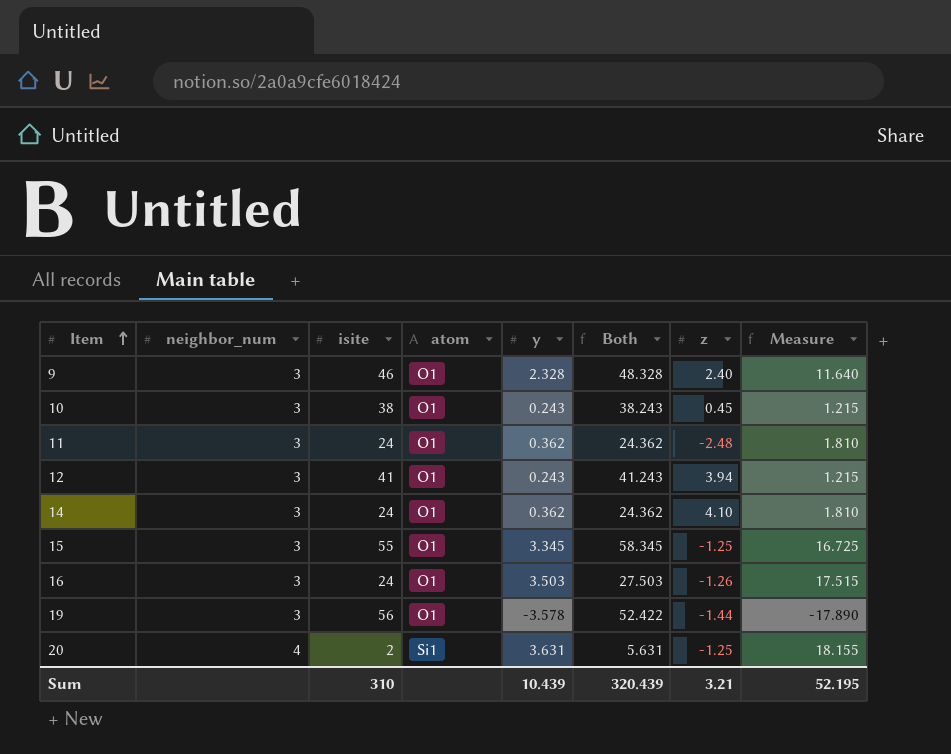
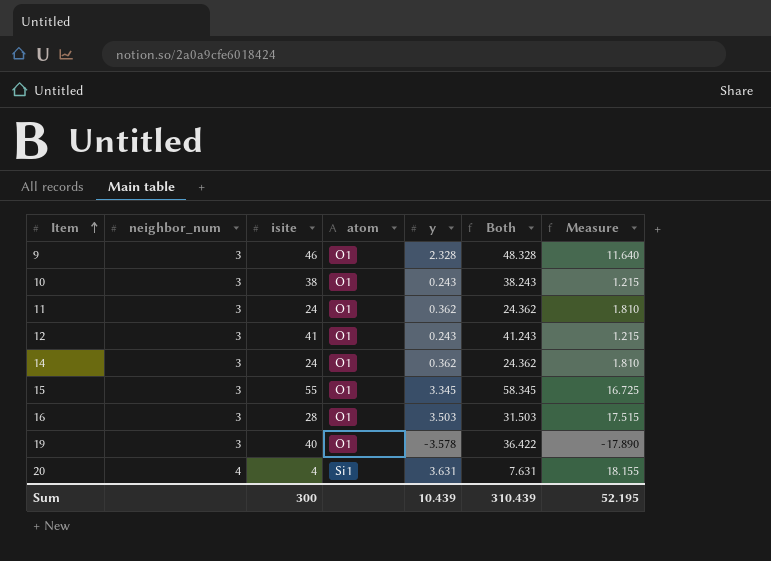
column z | position: 7 -> none
16 | isite: 24 -> 28
16 | Both: 27.503 -> 31.503
19 | isite: 56 -> 40
19 | Both: 52.422 -> 36.422
20 | isite: 2 -> 4
20 | Both: 5.631 -> 7.631
Sum | isite: 310 -> 300
Sum | Both: 320.439 -> 310.439

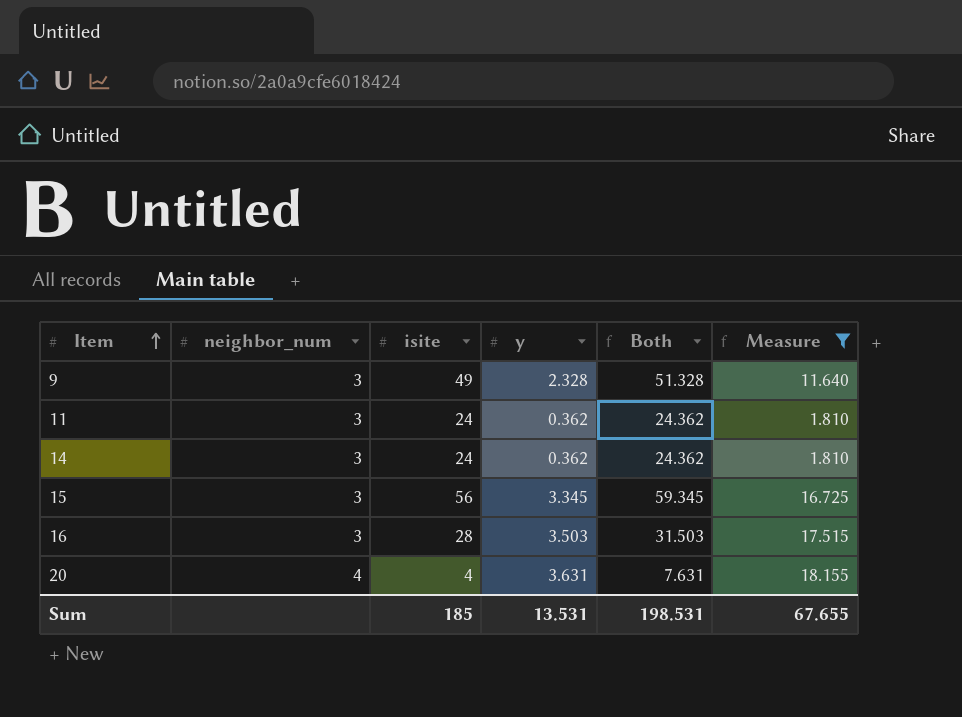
filter: none -> Measure >= 1.810
column atom | position: 4 -> none
9 | isite: 46 -> 49
9 | Both: 48.328 -> 51.328
15 | isite: 55 -> 56
15 | Both: 58.345 -> 59.345
Sum | isite: 300 -> 185
Sum | y: 10.439 -> 13.531
Sum | Both: 310.439 -> 198.531
Sum | Measure: 52.195 -> 67.655

